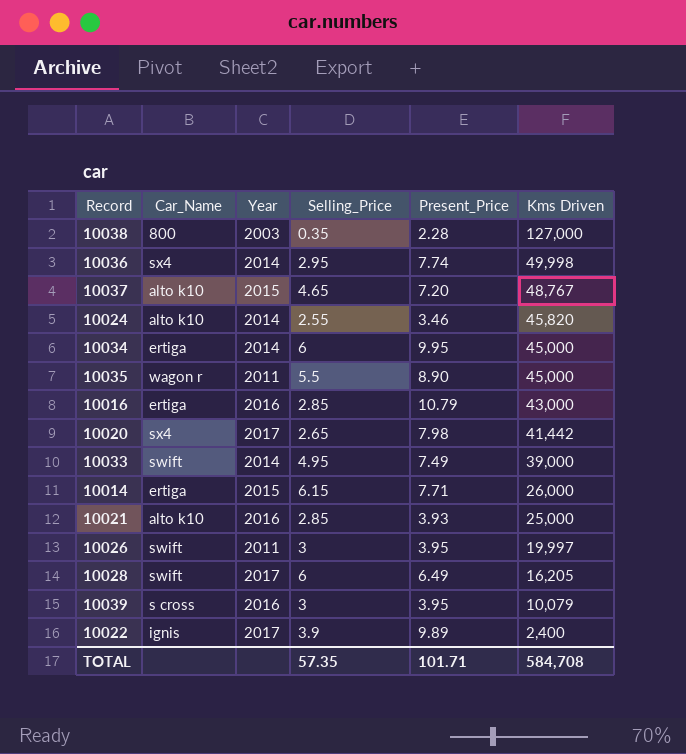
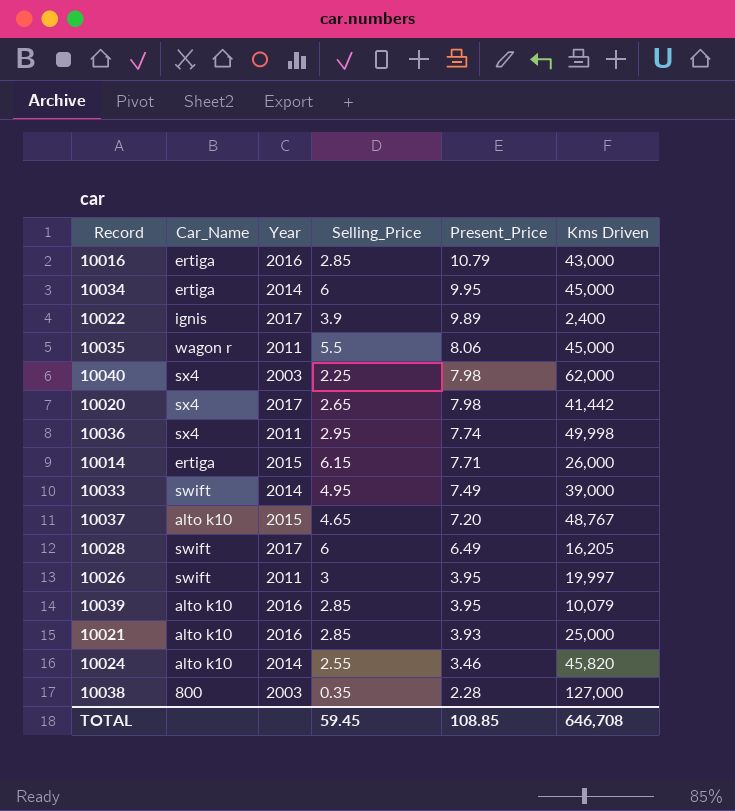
row order: Kms Driven descending -> Present_Price descending
10035 | Present_Price: 8.90 -> 8.06
row 10040: none -> sx4 | 2003 | 2.25 | 7.98 | 62,000
10036 | Year: 2014 -> 2011
10039 | Car_Name: s cross -> alto k10
10039 | Selling_Price: 3 -> 2.85
TOTAL | Selling_Price: 57.35 -> 59.45
TOTAL | Present_Price: 101.71 -> 108.85
TOTAL | Kms Driven: 584,708 -> 646,708

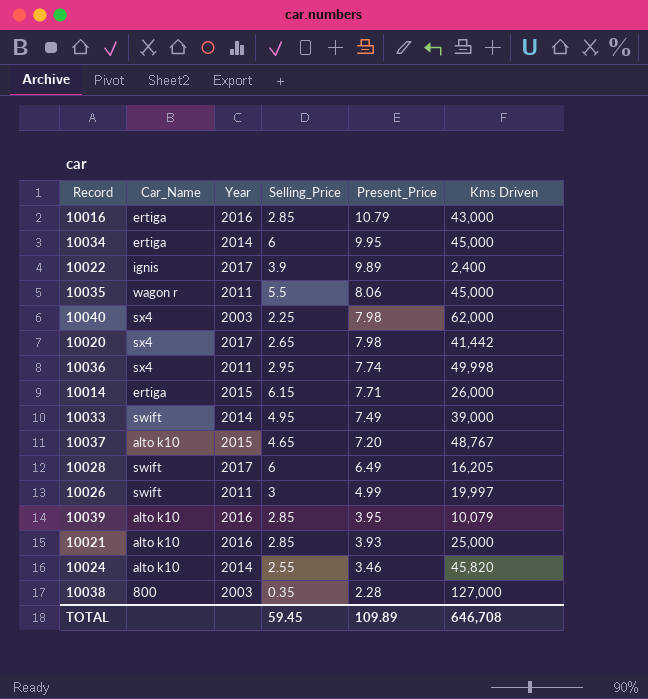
10026 | Present_Price: 3.95 -> 4.99
TOTAL | Present_Price: 108.85 -> 109.89

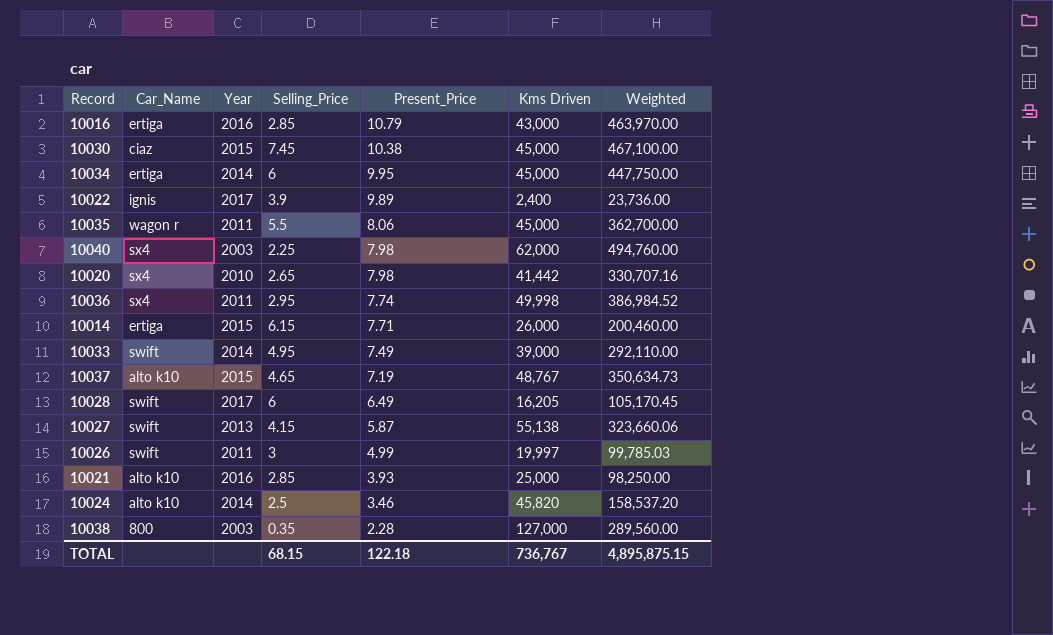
column Weighted | formula: none -> [Present_Price] * [Kms Driven]
row 10039: alto k10 | 2016 | 2.85 | 3.95 | 10,079 -> none
row 10030: none -> ciaz | 2015 | 7.45 | 10.38 | 45,000 | 467,100.00
10020 | Year: 2017 -> 2010
10037 | Present_Price: 7.20 -> 7.19
row 10027: none -> swift | 2013 | 4.15 | 5.87 | 55,138 | 323,660.06
10024 | Selling_Price: 2.55 -> 2.5
TOTAL | Selling_Price: 59.45 -> 68.15
TOTAL | Present_Price: 109.89 -> 122.18
TOTAL | Kms Driven: 646,708 -> 736,767

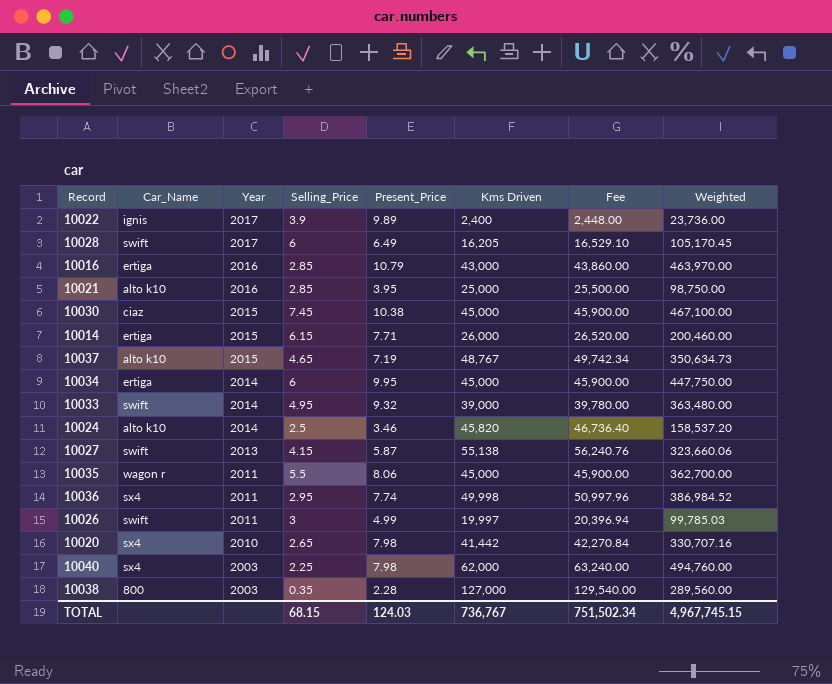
row order: Present_Price descending -> Year descending
column Fee | formula: none -> [Kms Driven] * 1.02
10021 | Present_Price: 3.93 -> 3.95
10021 | Weighted: 98,250.00 -> 98,750.00
10033 | Present_Price: 7.49 -> 9.32
10033 | Weighted: 292,110.00 -> 363,480.00
TOTAL | Present_Price: 122.18 -> 124.03
TOTAL | Weighted: 4,895,875.15 -> 4,967,745.15

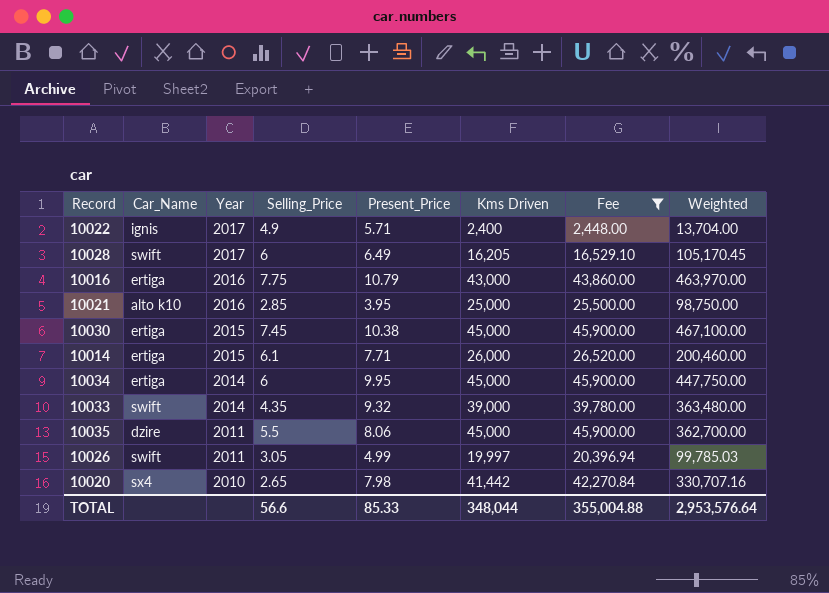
filter: none -> Fee <= 45,900.00
10022 | Selling_Price: 3.9 -> 4.9
10022 | Present_Price: 9.89 -> 5.71
10022 | Weighted: 23,736.00 -> 13,704.00
10016 | Selling_Price: 2.85 -> 7.75
10030 | Car_Name: ciaz -> ertiga
10014 | Selling_Price: 6.15 -> 6.1
10033 | Selling_Price: 4.95 -> 4.35
10035 | Car_Name: wagon r -> dzire
10026 | Selling_Price: 3 -> 3.05
TOTAL | Selling_Price: 68.15 -> 56.6
TOTAL | Present_Price: 124.03 -> 85.33
TOTAL | Kms Driven: 736,767 -> 348,044
TOTAL | Fee: 751,502.34 -> 355,004.88
TOTAL | Weighted: 4,967,745.15 -> 2,953,576.64

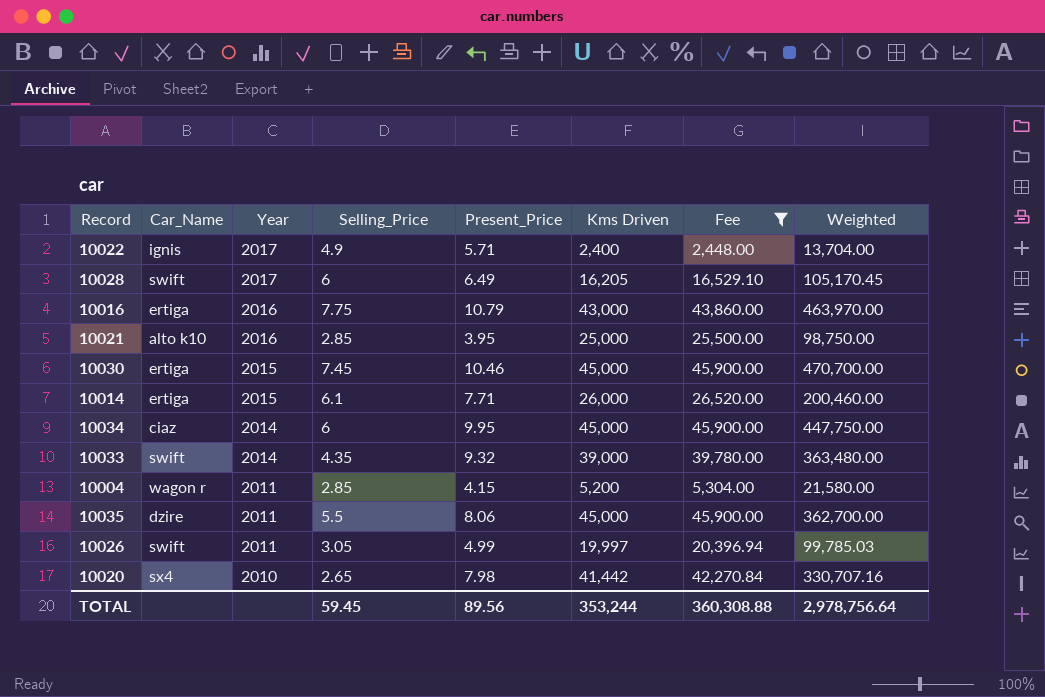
10030 | Present_Price: 10.38 -> 10.46
10030 | Weighted: 467,100.00 -> 470,700.00
10034 | Car_Name: ertiga -> ciaz
row 10004: none -> wagon r | 2011 | 2.85 | 4.15 | 5,200 | 5,304.00 | 21,580.00
TOTAL | Selling_Price: 56.6 -> 59.45
TOTAL | Present_Price: 85.33 -> 89.56
TOTAL | Kms Driven: 348,044 -> 353,244
TOTAL | Fee: 355,004.88 -> 360,308.88
TOTAL | Weighted: 2,953,576.64 -> 2,978,756.64

